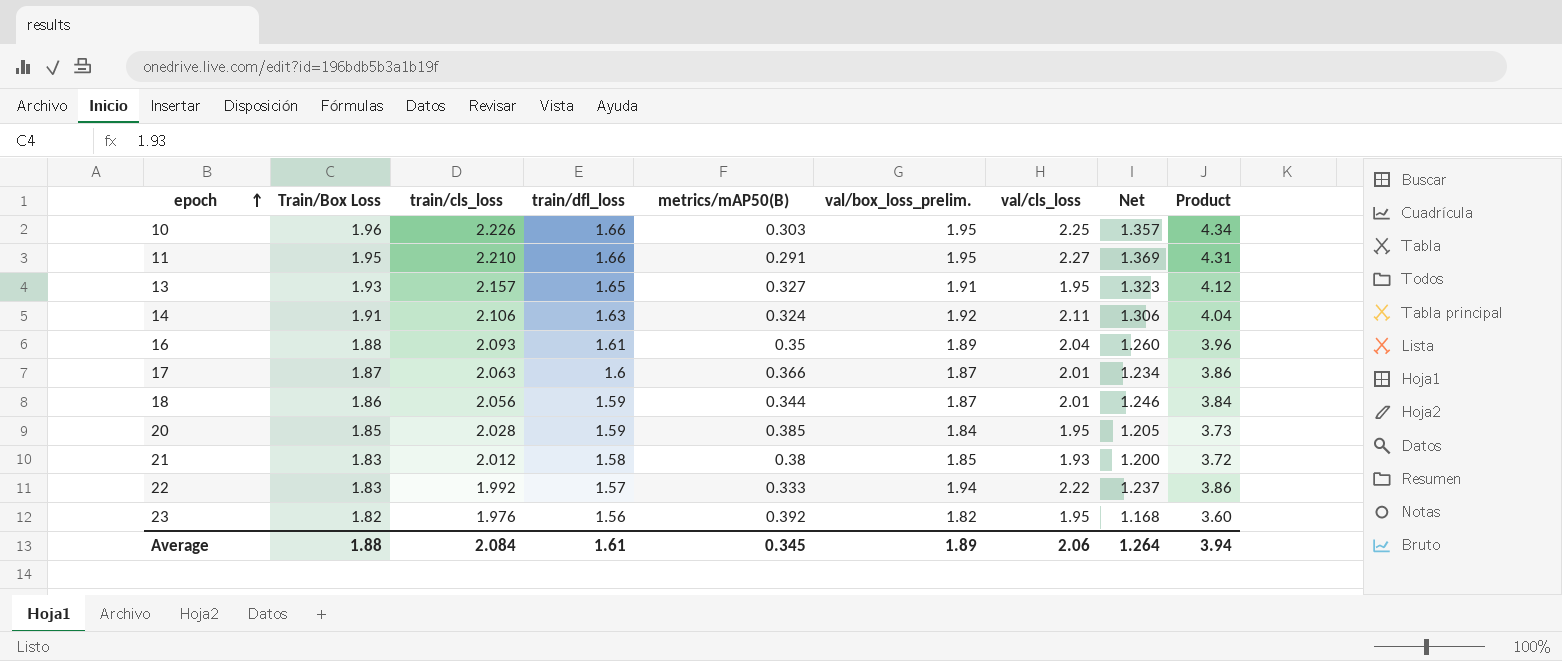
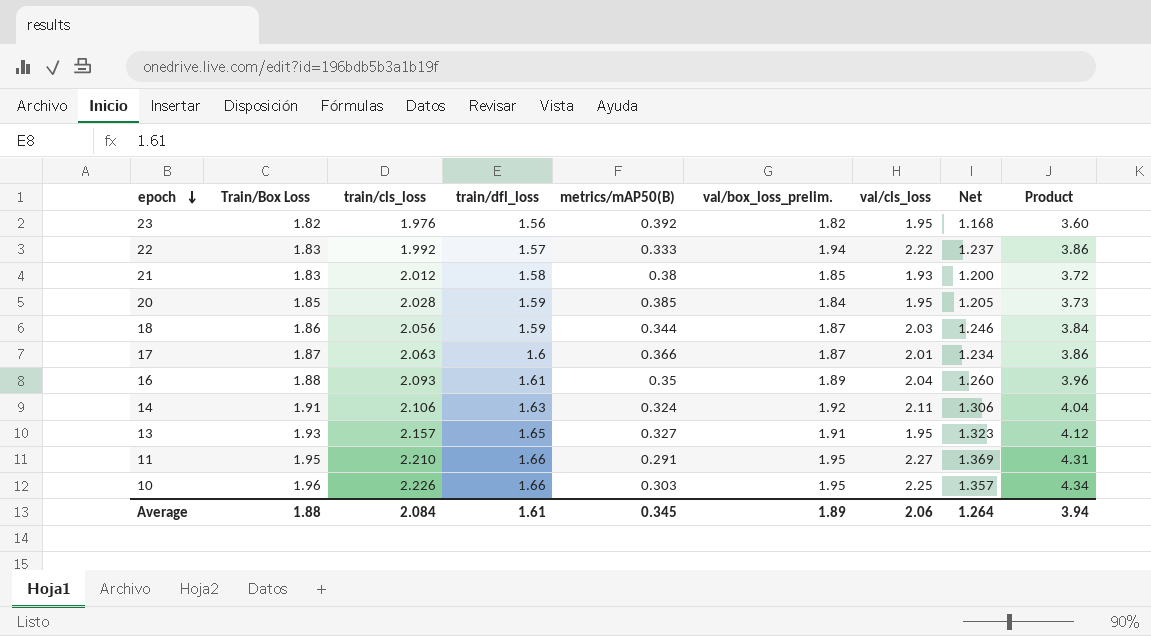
row order: epoch ascending -> epoch descending
18 | val/cls_loss: 2.01 -> 2.03

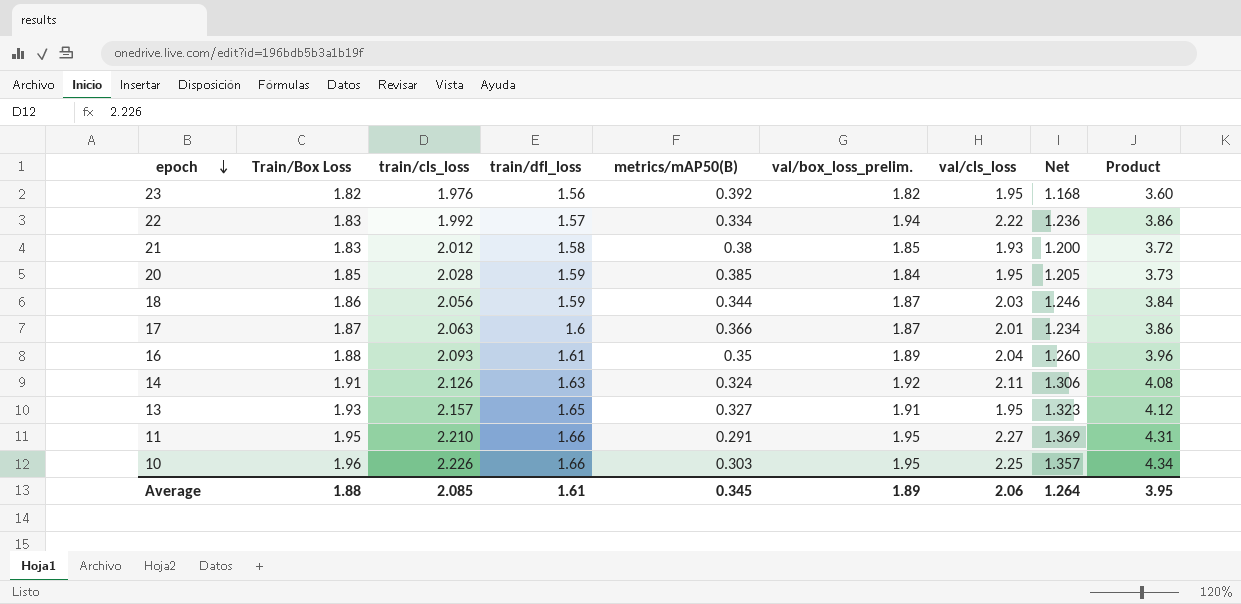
22 | metrics/mAP50(B): 0.333 -> 0.334
22 | Net: 1.237 -> 1.236
14 | train/cls_loss: 2.106 -> 2.126
14 | Product: 4.04 -> 4.08
Average | train/cls_loss: 2.084 -> 2.085
Average | Product: 3.94 -> 3.95

